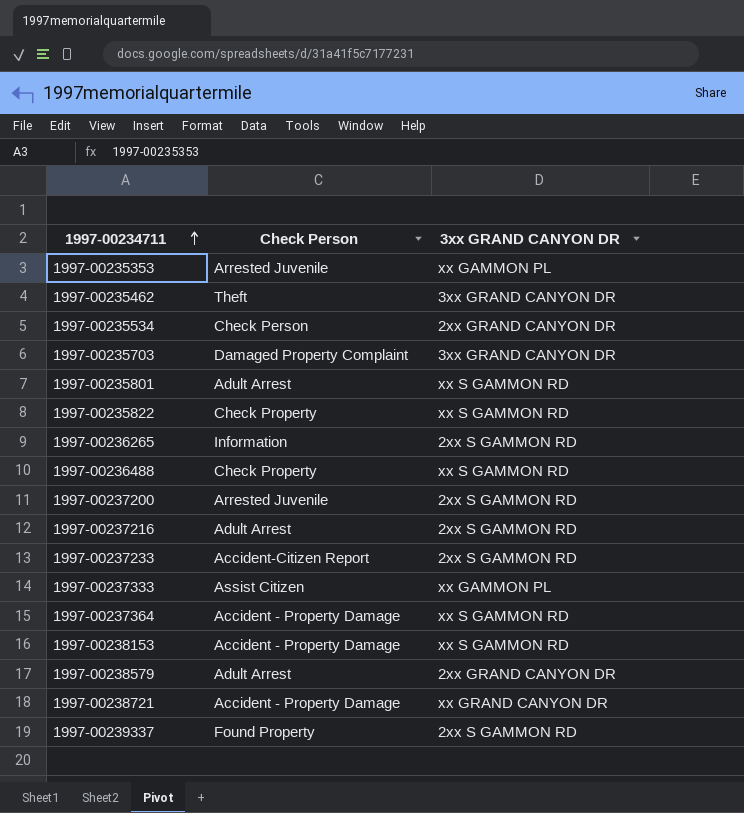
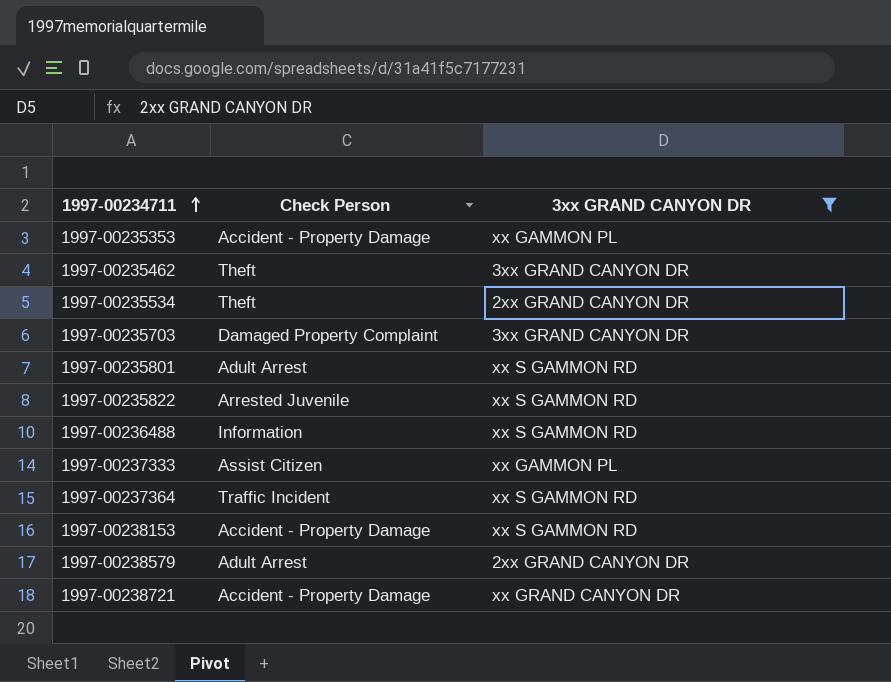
filter: none -> 3xx GRAND CANYON DR != 2xx S GAMMON RD
1997-00235353 | Check Person: Arrested Juvenile -> Accident - Property Damage
1997-00235534 | Check Person: Check Person -> Theft
1997-00235822 | Check Person: Check Property -> Arrested Juvenile
1997-00236488 | Check Person: Check Property -> Information
1997-00237364 | Check Person: Accident - Property Damage -> Traffic Incident

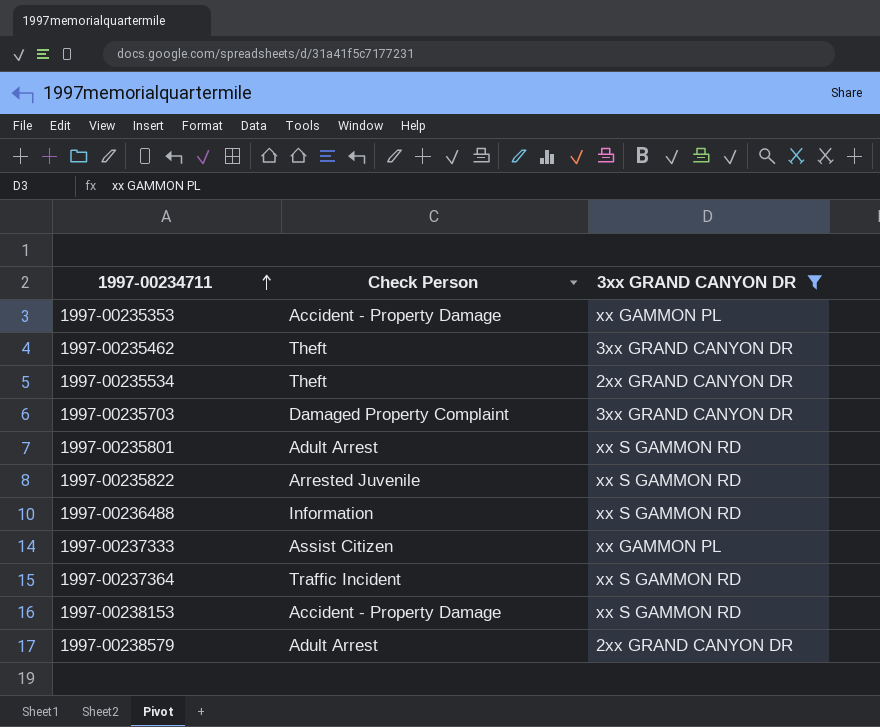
row 1997-00238721: Accident - Property Damage | xx GRAND CANYON DR -> none

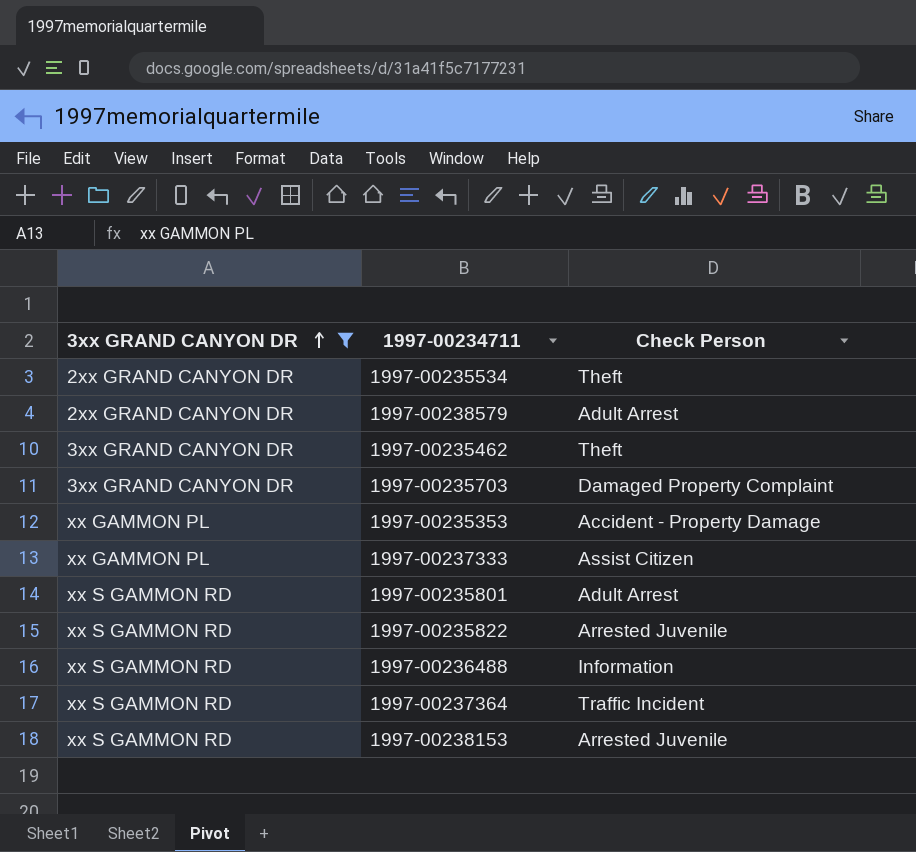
row order: 1997-00234711 ascending -> 3xx GRAND CANYON DR ascending
column 3xx GRAND CANYON DR | position: 3 -> 1
1997-00238153 | Check Person: Accident - Property Damage -> Arrested Juvenile

